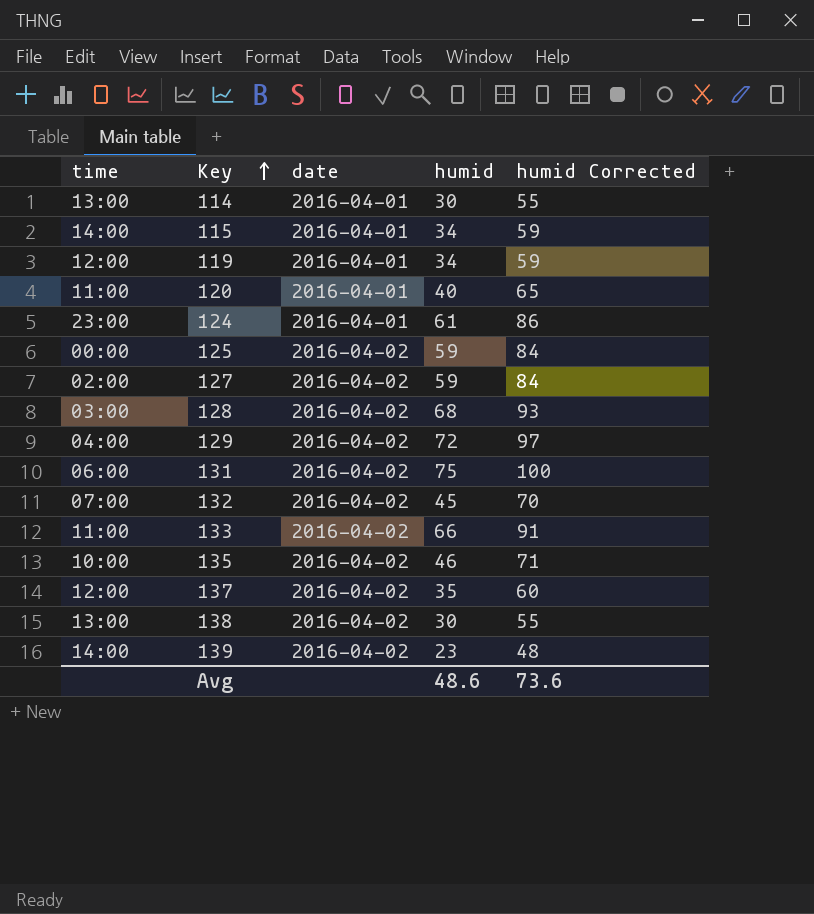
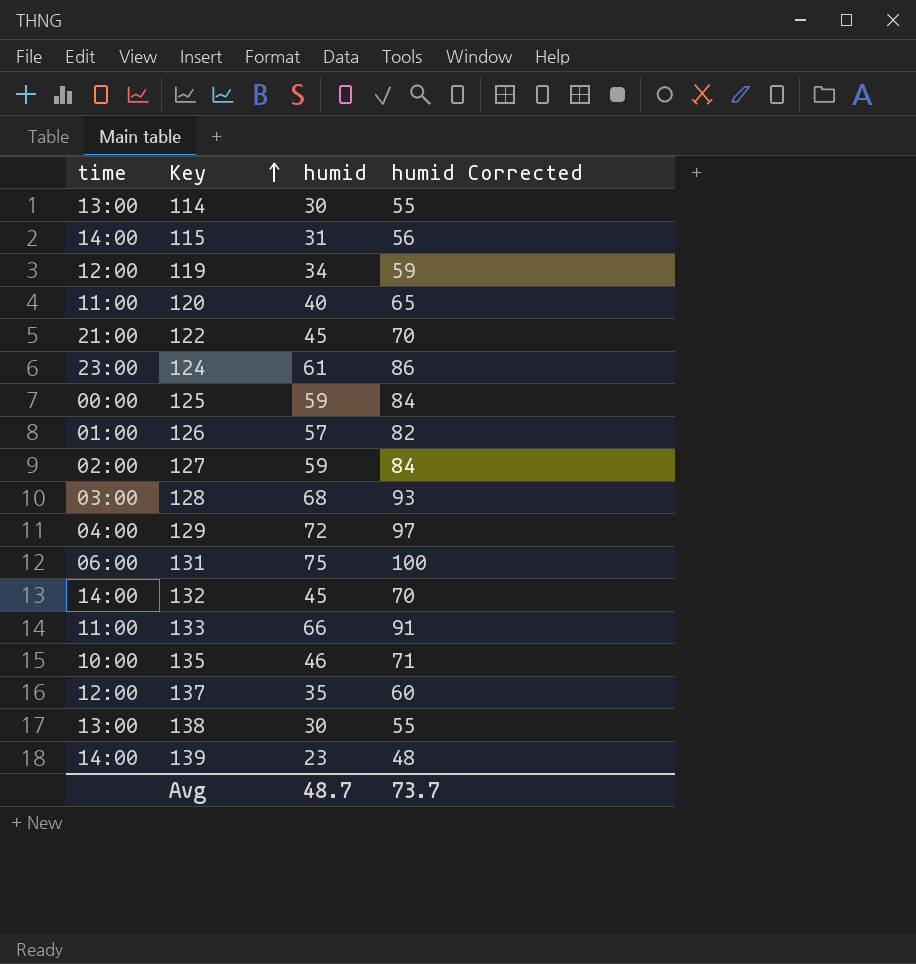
column date | position: 3 -> none
115 | humid: 34 -> 31
115 | humid Corrected: 59 -> 56
row 122: none -> 21:00 | 45 | 70
row 126: none -> 01:00 | 57 | 82
132 | time: 07:00 -> 14:00
Avg | humid: 48.6 -> 48.7
Avg | humid Corrected: 73.6 -> 73.7

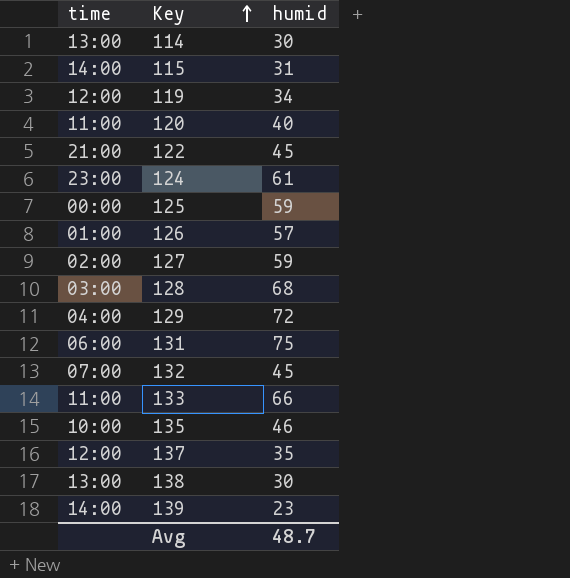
column humid Corrected | formula: [humid] + 25 -> none
132 | time: 14:00 -> 07:00

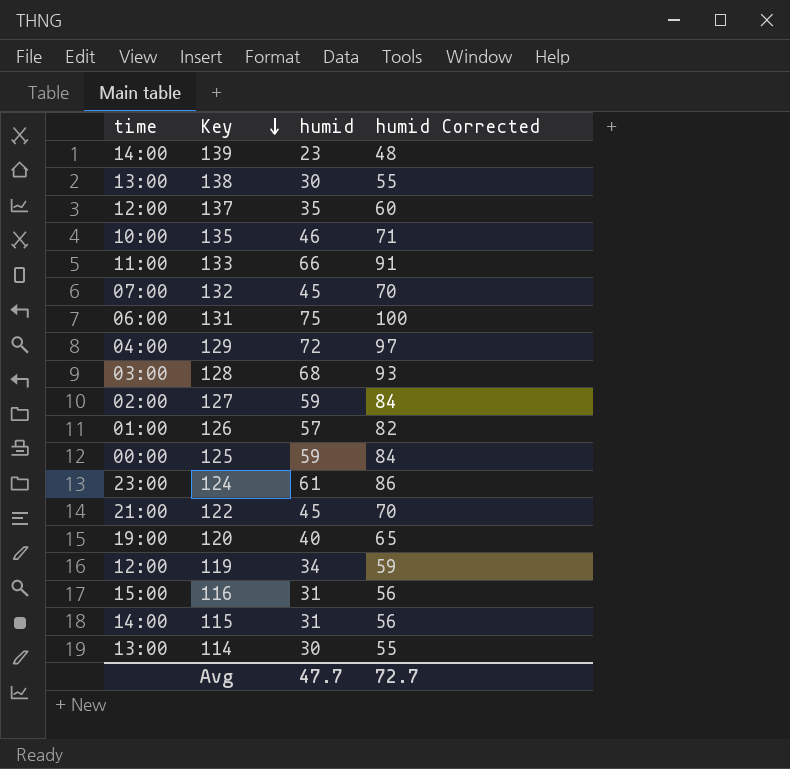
row order: Key ascending -> Key descending
column humid Corrected | formula: none -> [humid] + 25
120 | time: 11:00 -> 19:00
row 116: none -> 15:00 | 31 | 56
Avg | humid: 48.7 -> 47.7

